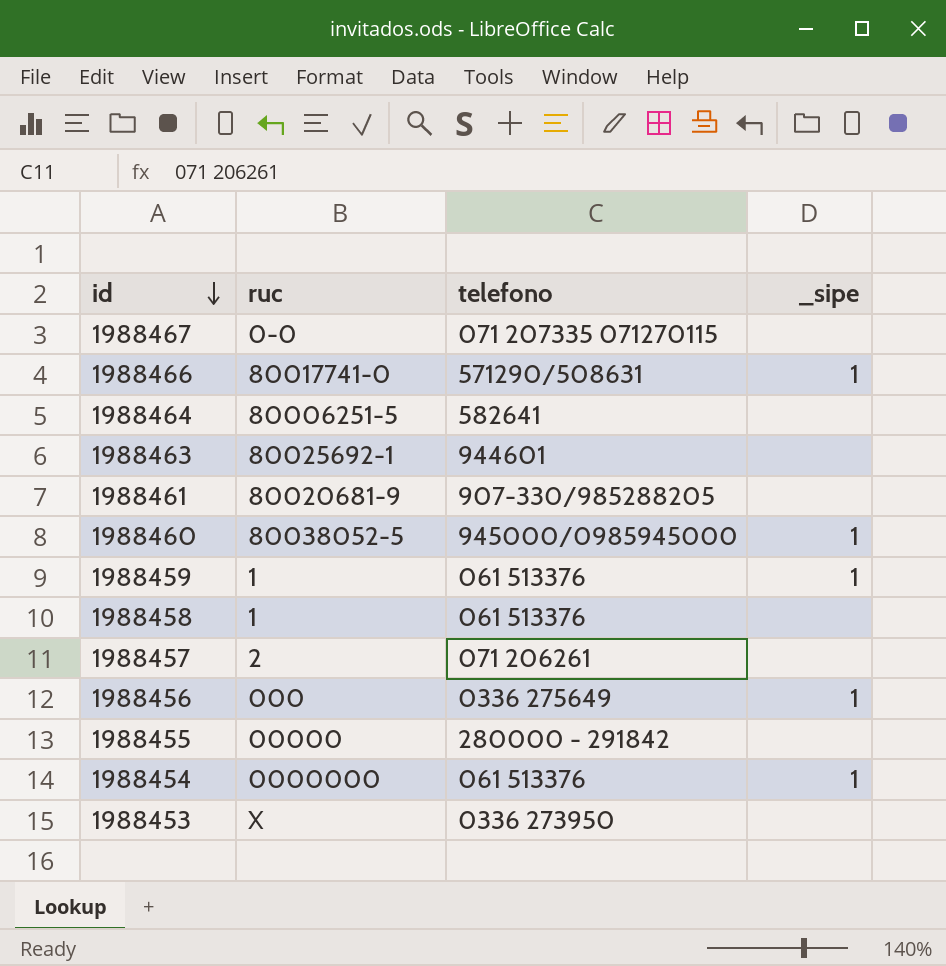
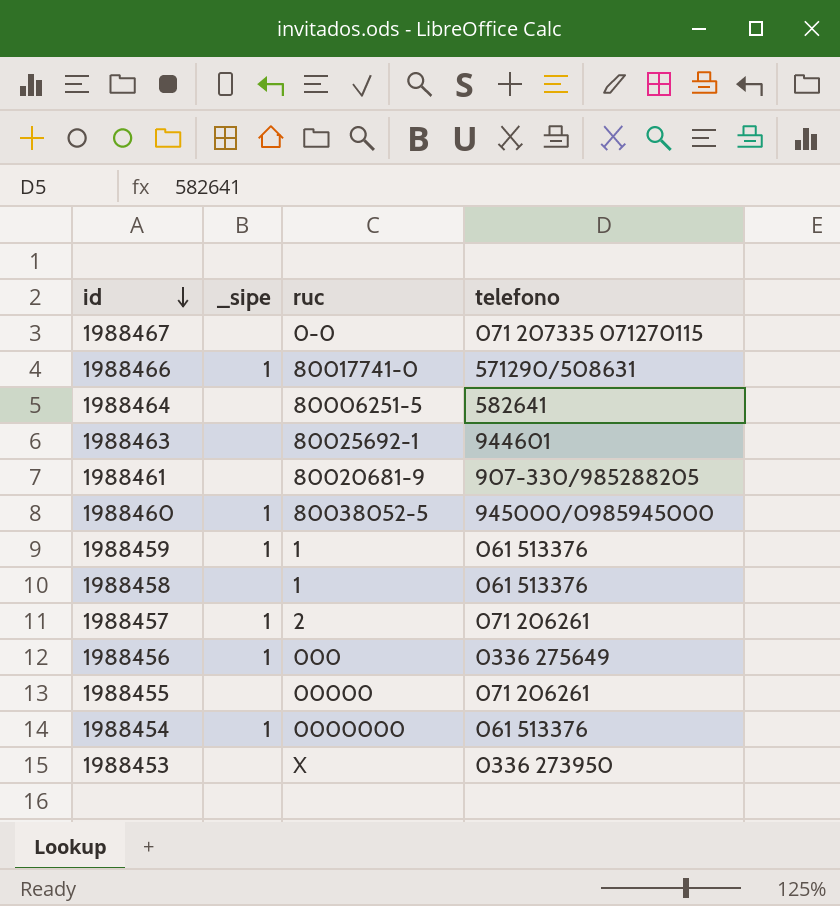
column _sipe | position: 4 -> 2
1988457 | _sipe: none -> 1
1988455 | telefono: 280000 - 291842 -> 071 206261

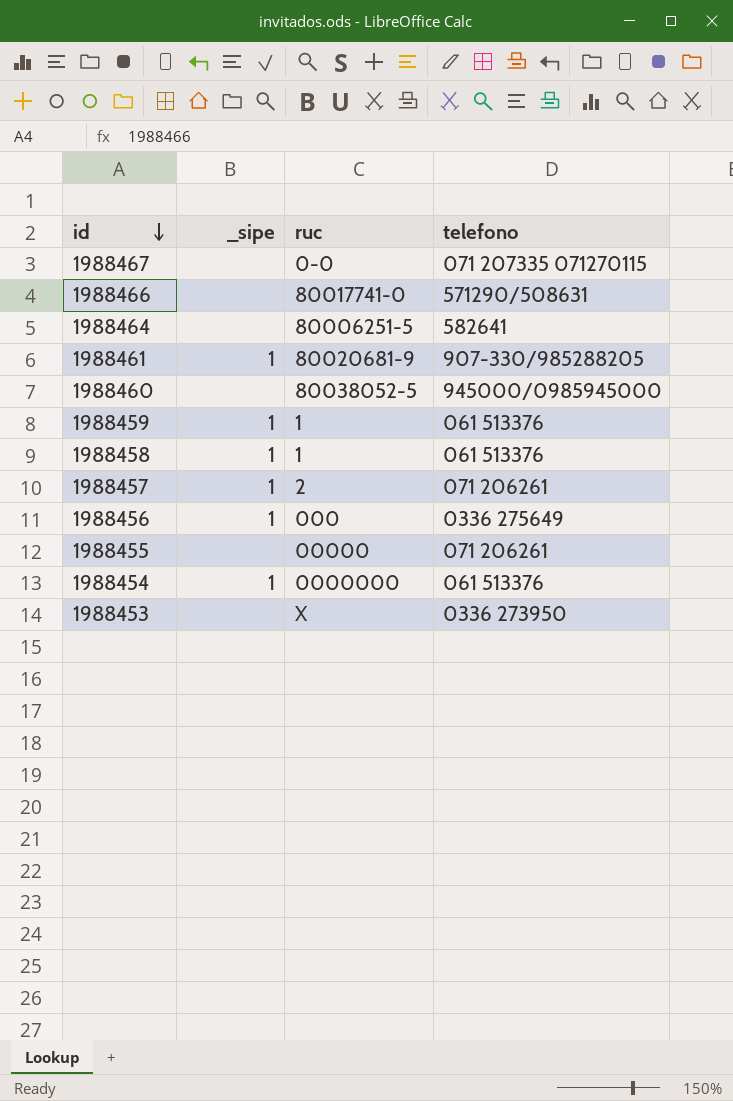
row 1988463: none | 80025692-1 | 944601 -> none
1988466 | _sipe: 1 -> none
1988461 | _sipe: none -> 1
1988460 | _sipe: 1 -> none
1988458 | _sipe: none -> 1

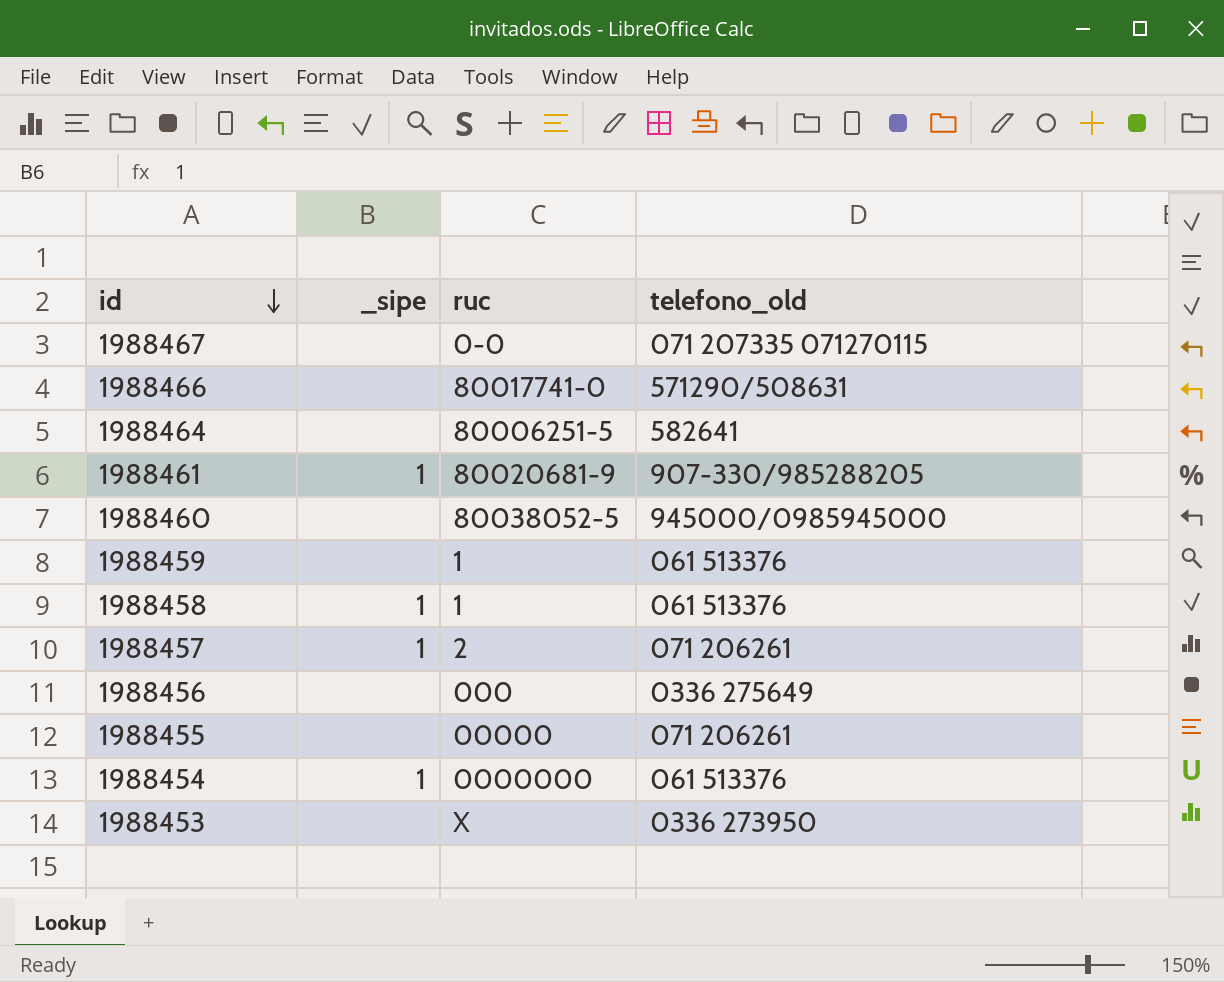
column name: telefono -> telefono_old
1988459 | _sipe: 1 -> none
1988456 | _sipe: 1 -> none

